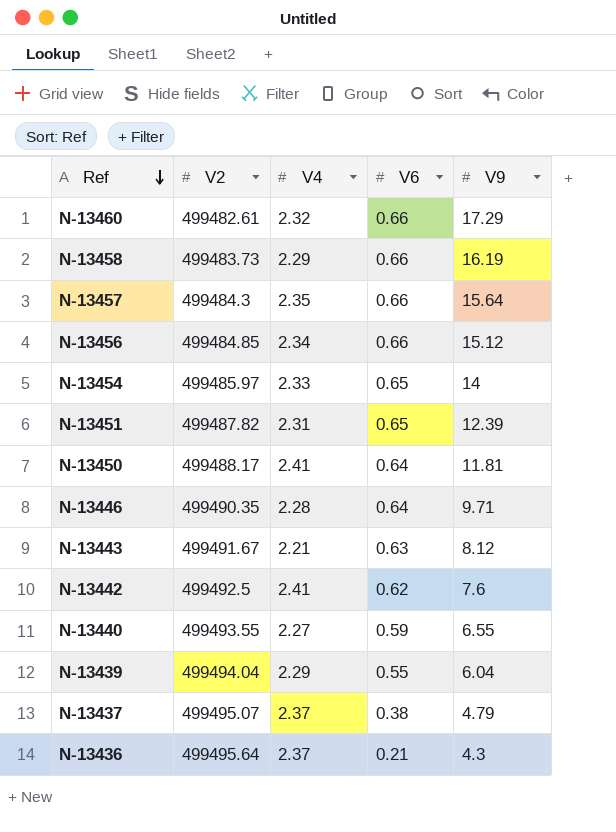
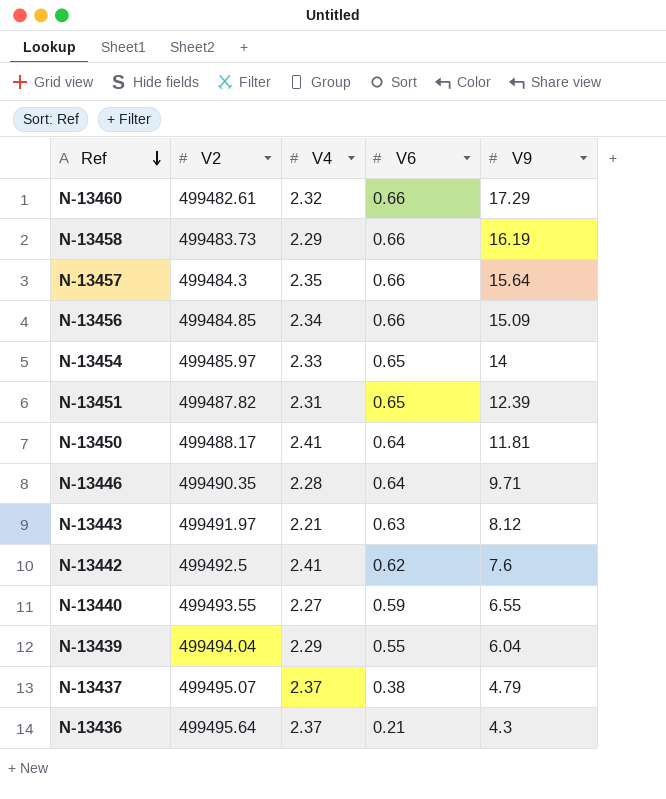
N-13456 | V9: 15.12 -> 15.09
N-13443 | V2: 499491.67 -> 499491.97

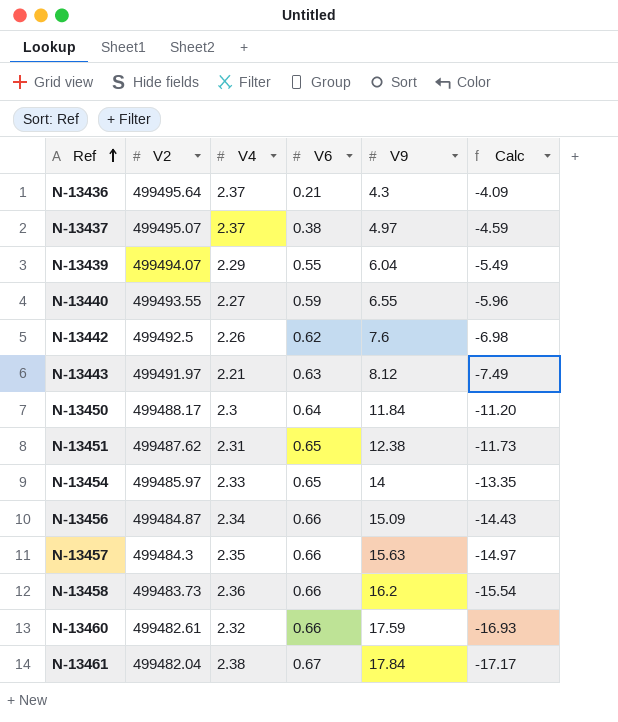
row order: Ref descending -> Ref ascending
column Calc | formula: none -> [V6] - [V9]
row N-13446: 499490.35 | 2.28 | 0.64 | 9.71 -> none
N-13437 | V9: 4.79 -> 4.97
N-13439 | V2: 499494.04 -> 499494.07
N-13442 | V4: 2.41 -> 2.26
N-13450 | V4: 2.41 -> 2.3
N-13450 | V9: 11.81 -> 11.84
N-13451 | V2: 499487.82 -> 499487.62
N-13451 | V9: 12.39 -> 12.38
N-13456 | V2: 499484.85 -> 499484.87
N-13457 | V9: 15.64 -> 15.63
N-13458 | V4: 2.29 -> 2.36
N-13458 | V9: 16.19 -> 16.2
N-13460 | V9: 17.29 -> 17.59
row N-13461: none -> 499482.04 | 2.38 | 0.67 | 17.84 | -17.17

